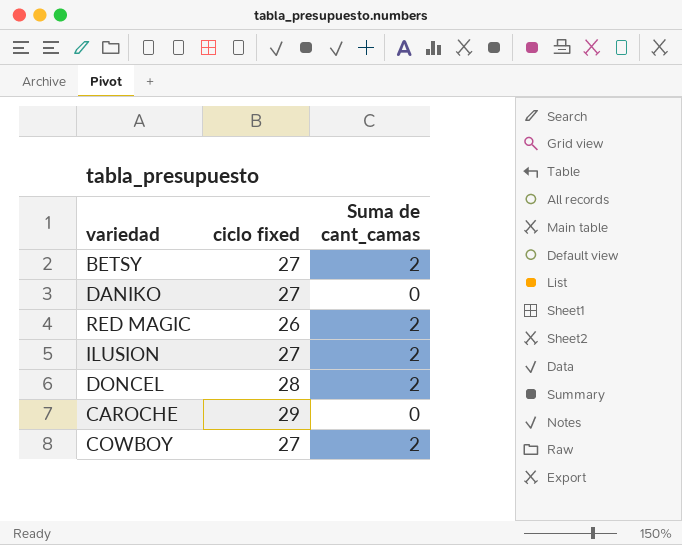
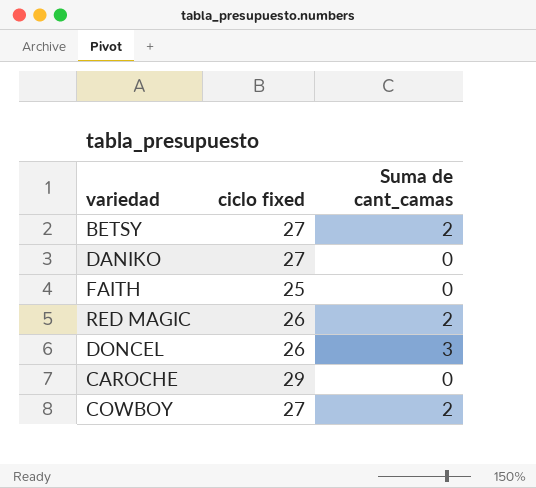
row ILUSION: 27 | 2 -> none
row FAITH: none -> 25 | 0
DONCEL | ciclo fixed: 28 -> 26
DONCEL | Suma de cant_camas: 2 -> 3

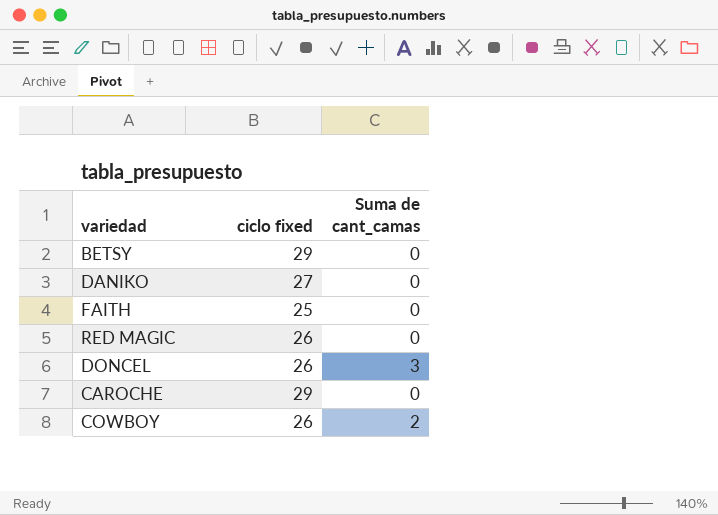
BETSY | ciclo fixed: 27 -> 29
BETSY | Suma de cant_camas: 2 -> 0
RED MAGIC | Suma de cant_camas: 2 -> 0
COWBOY | ciclo fixed: 27 -> 26

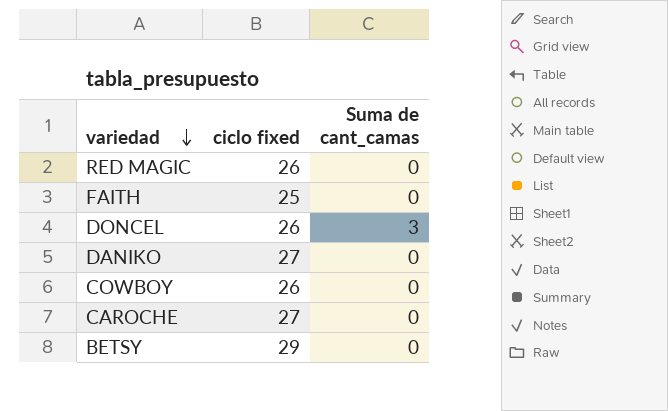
row order: none -> variedad descending
COWBOY | Suma de cant_camas: 2 -> 0
CAROCHE | ciclo fixed: 29 -> 27

